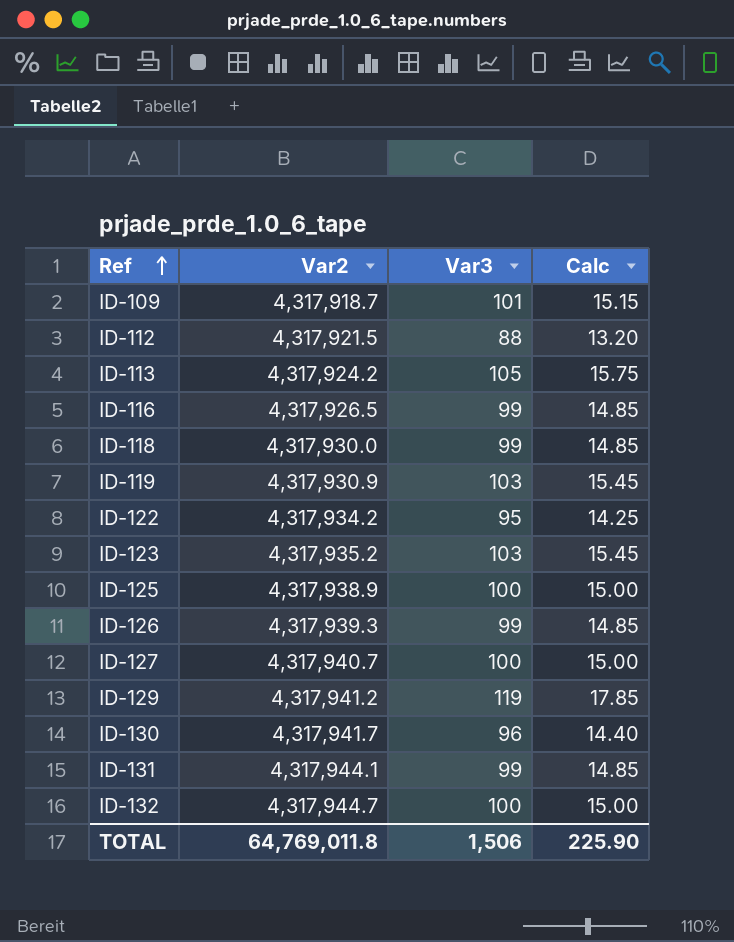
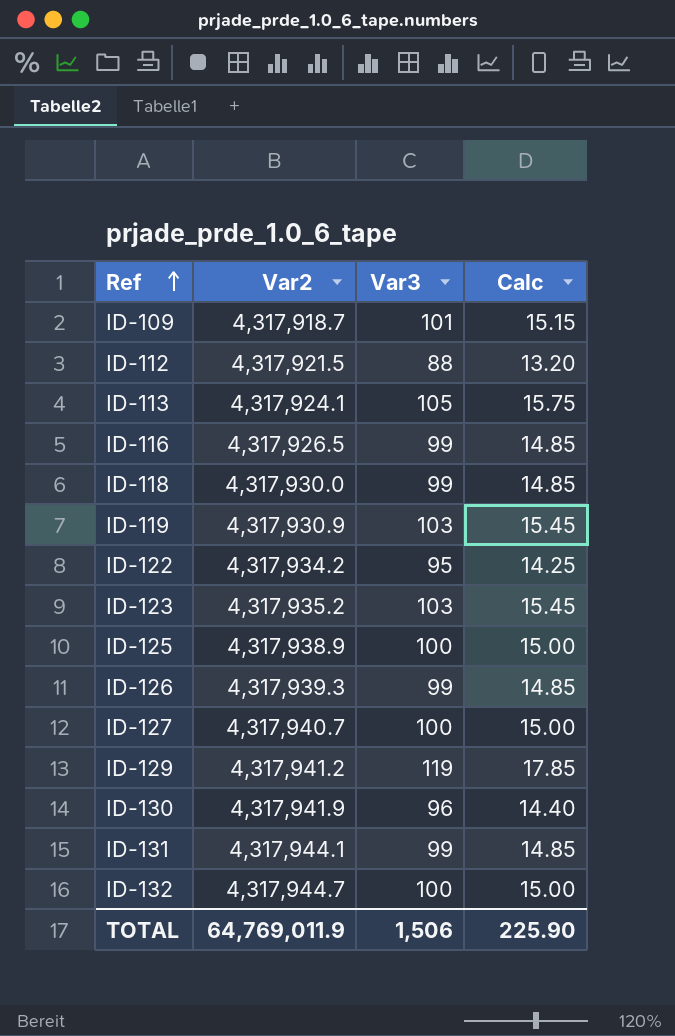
ID-113 | Var2: 4,317,924.2 -> 4,317,924.1
ID-130 | Var2: 4,317,941.7 -> 4,317,941.9
TOTAL | Var2: 64,769,011.8 -> 64,769,011.9

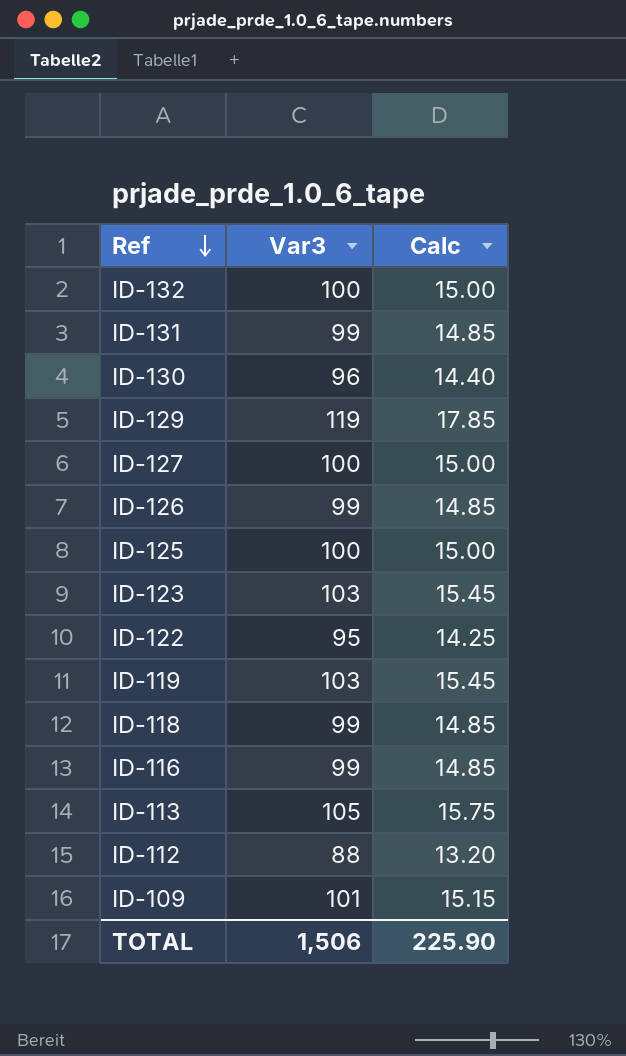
row order: Ref ascending -> Ref descending
column Var2 | position: 2 -> none

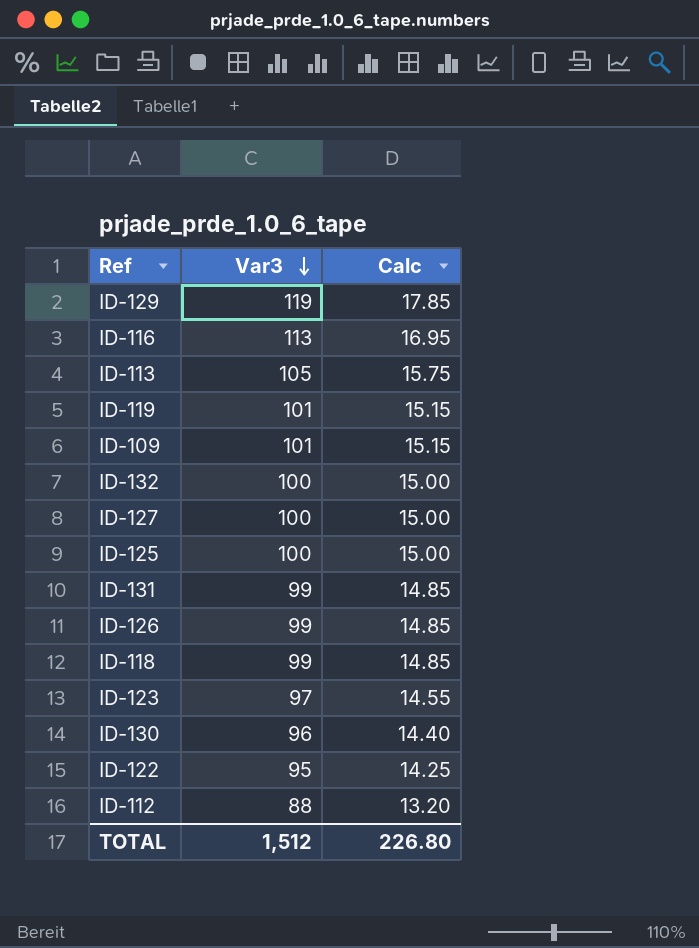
row order: Ref descending -> Var3 descending
ID-116 | Var3: 99 -> 113
ID-116 | Calc: 14.85 -> 16.95
ID-119 | Var3: 103 -> 101
ID-119 | Calc: 15.45 -> 15.15
ID-123 | Var3: 103 -> 97
ID-123 | Calc: 15.45 -> 14.55
TOTAL | Var3: 1,506 -> 1,512
TOTAL | Calc: 225.90 -> 226.80

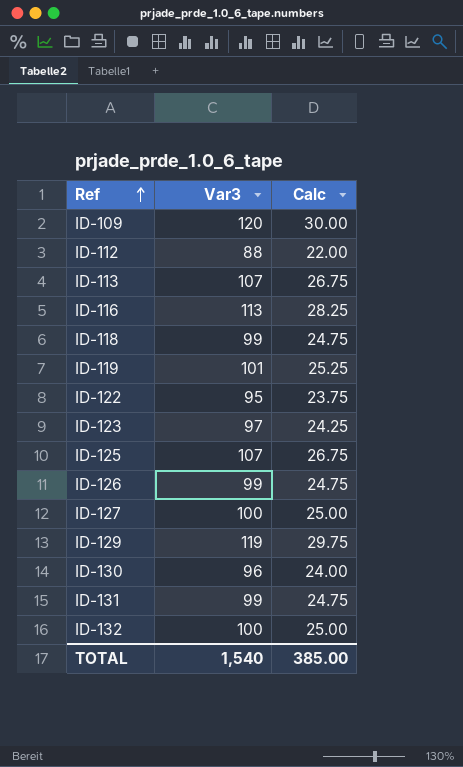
row order: Var3 descending -> Ref ascending
column Calc | formula: [Var3] * 0.15 -> [Var3] * 0.25
ID-109 | Var3: 101 -> 120
ID-113 | Var3: 105 -> 107
ID-125 | Var3: 100 -> 107
TOTAL | Var3: 1,512 -> 1,540
TOTAL | Calc: 226.80 -> 385.00

